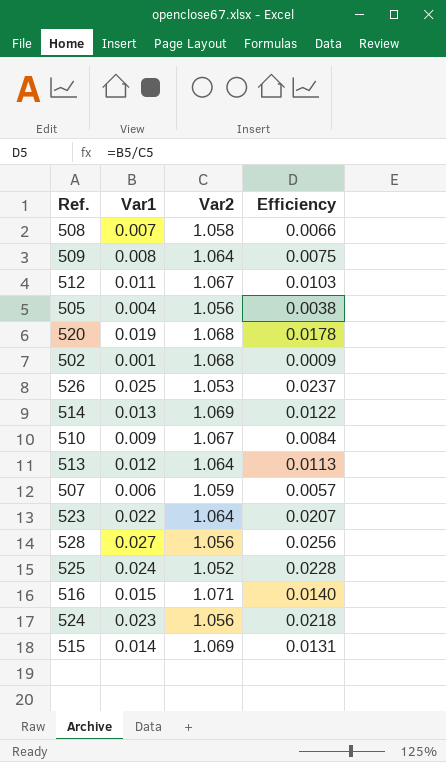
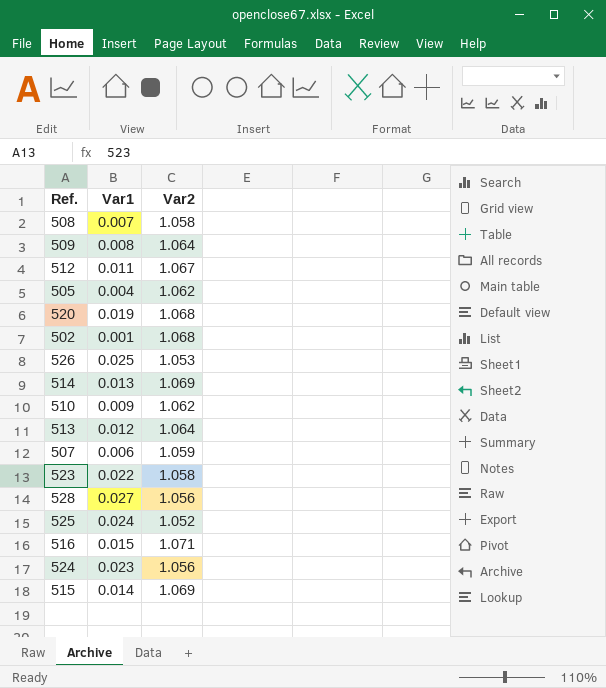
column Efficiency | formula: [Var1] / [Var2] -> none
505 | Var2: 1.056 -> 1.062
510 | Var2: 1.067 -> 1.062
523 | Var2: 1.064 -> 1.058

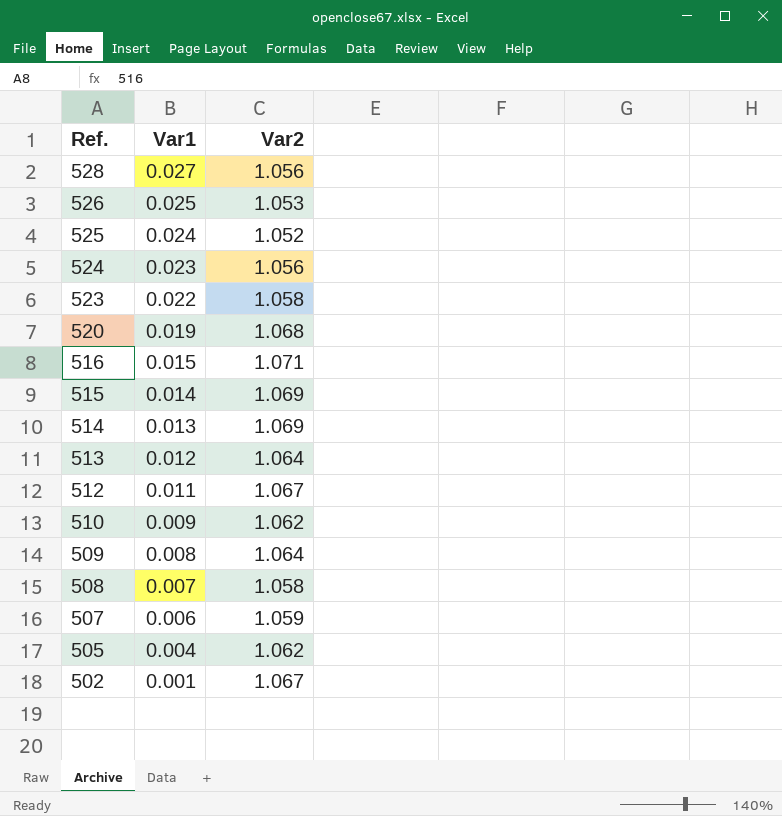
row order: none -> Ref. descending
502 | Var2: 1.068 -> 1.067

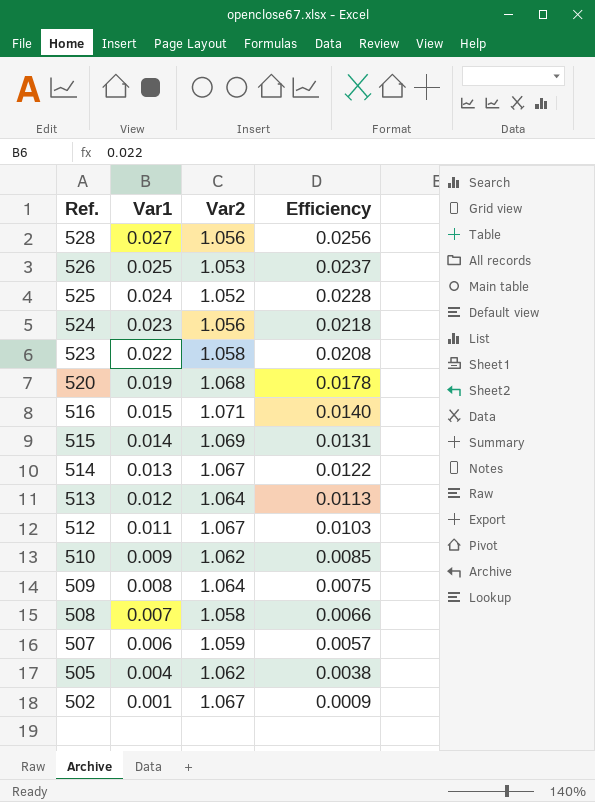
column Efficiency | formula: none -> [Var1] / [Var2]
514 | Var2: 1.069 -> 1.067

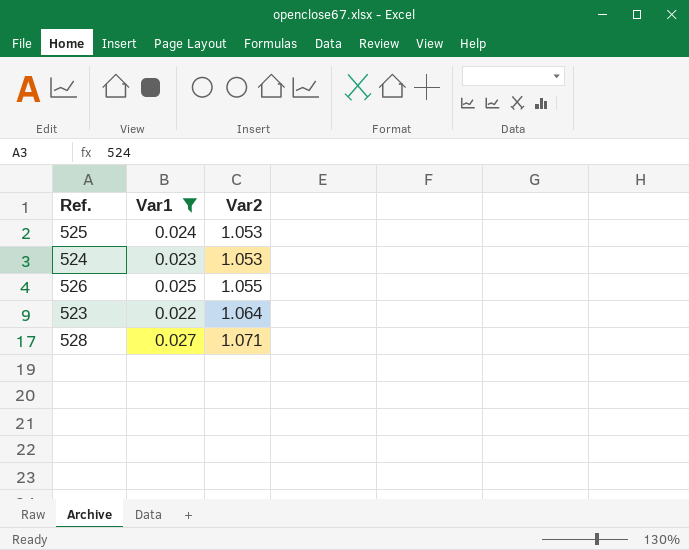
filter: none -> Var1 >= 0.022
row order: Ref. descending -> Var2 ascending
column Efficiency | formula: [Var1] / [Var2] -> none
525 | Var2: 1.052 -> 1.053
524 | Var2: 1.056 -> 1.053
526 | Var2: 1.053 -> 1.055
523 | Var2: 1.058 -> 1.064
528 | Var2: 1.056 -> 1.071

